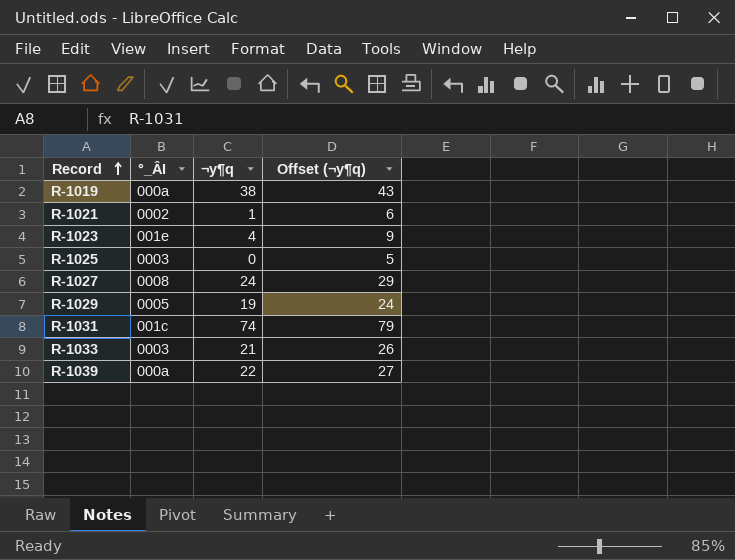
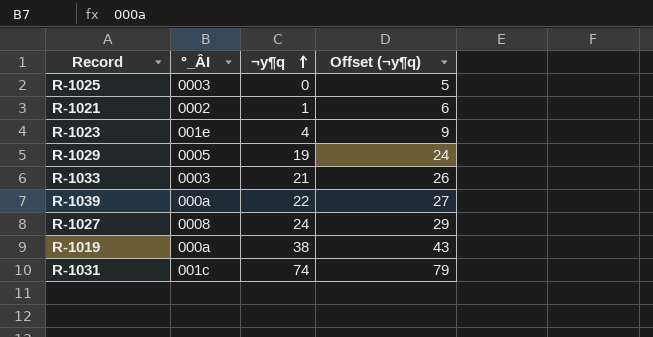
row order: Record ascending -> ¬y¶q ascending

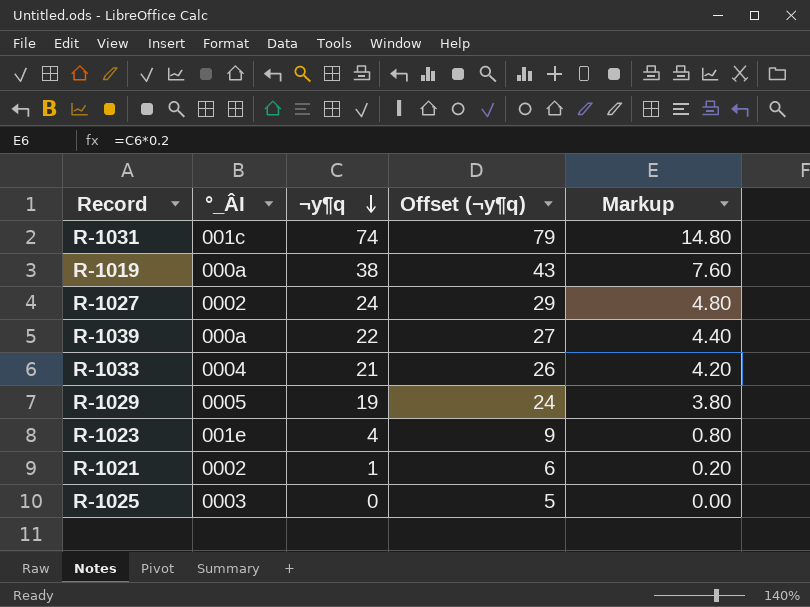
row order: ¬y¶q ascending -> ¬y¶q descending
column Markup | formula: none -> [¬y¶q] * 0.2
R-1027 | °_ÂI: 0008 -> 0002
R-1033 | °_ÂI: 0003 -> 0004

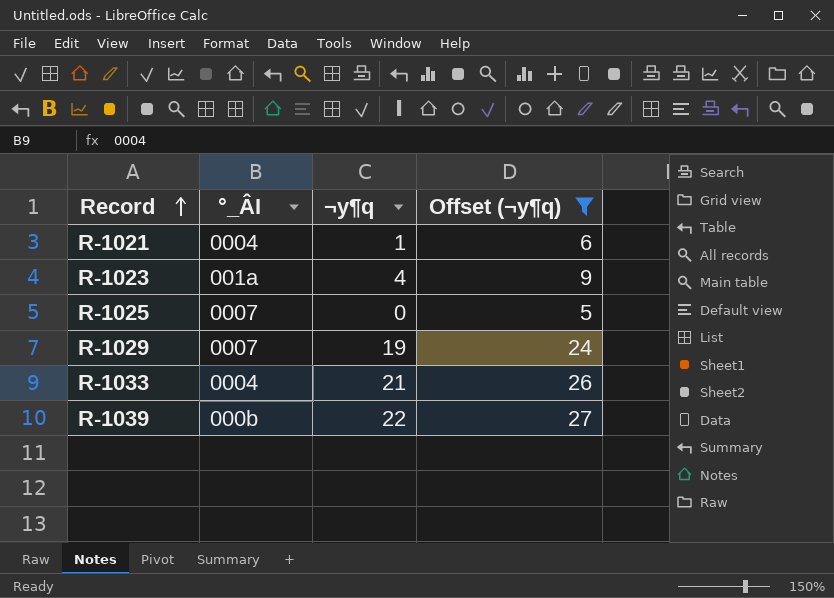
filter: none -> Offset (¬y¶q) <= 27
row order: ¬y¶q descending -> Record ascending
column Markup | formula: [¬y¶q] * 0.2 -> none
R-1021 | °_ÂI: 0002 -> 0004
R-1023 | °_ÂI: 001e -> 001a
R-1025 | °_ÂI: 0003 -> 0007
R-1029 | °_ÂI: 0005 -> 0007
R-1039 | °_ÂI: 000a -> 000b

